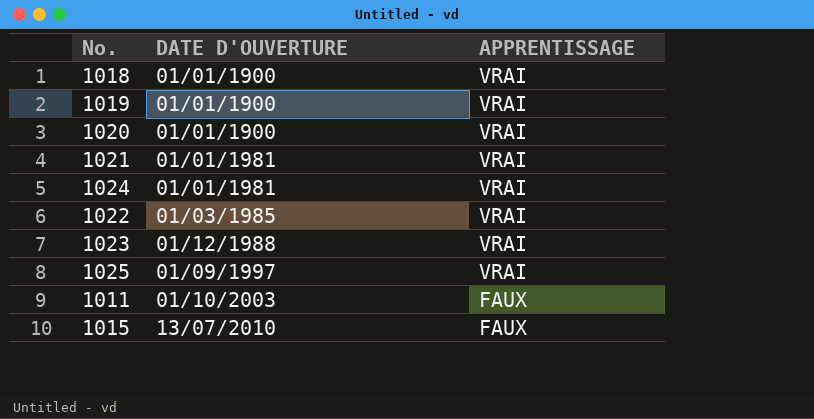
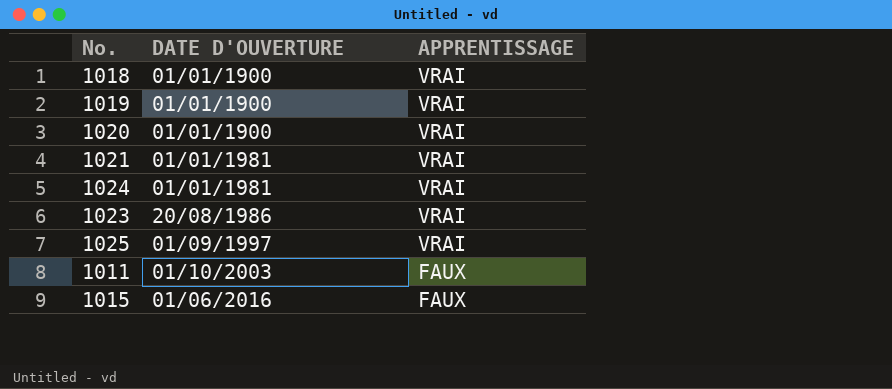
row 1022: 01/03/1985 | VRAI -> none
1023 | DATE D'OUVERTURE: 01/12/1988 -> 20/08/1986
1015 | DATE D'OUVERTURE: 13/07/2010 -> 01/06/2016

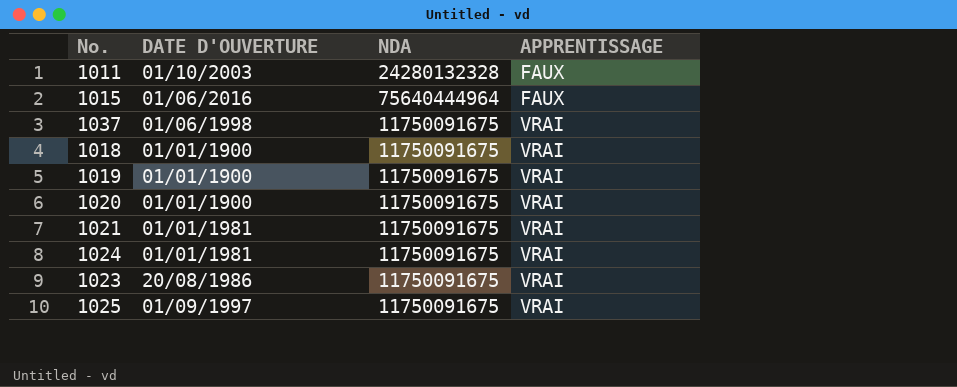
row order: DATE D'OUVERTURE ascending -> APPRENTISSAGE ascending
column NDA | position: none -> 3
row 1037: none -> 01/06/1998 | 11750091675 | VRAI

